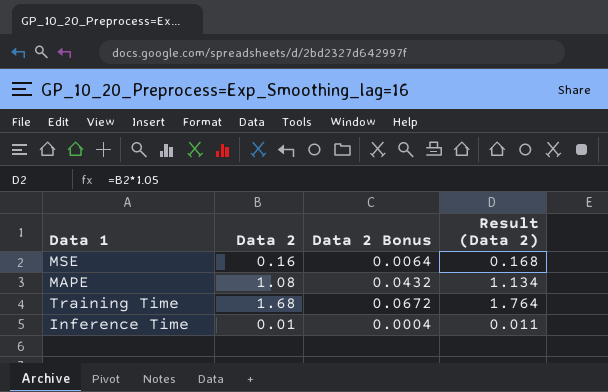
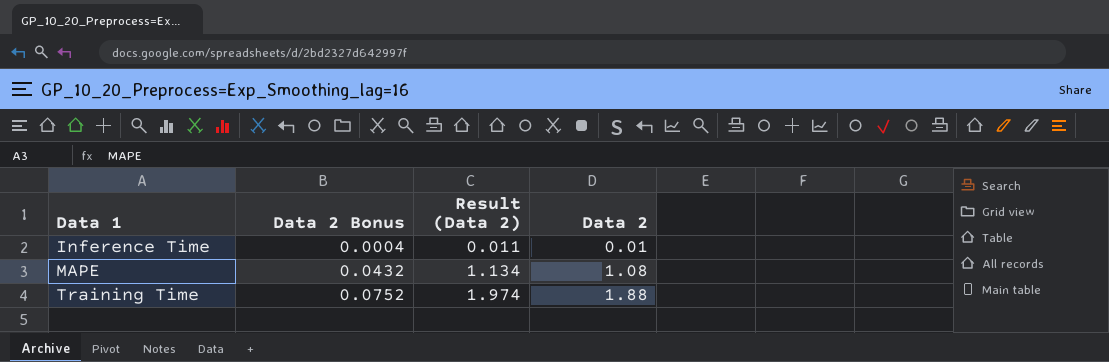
row order: none -> Data 1 ascending
column Data 2 | position: 2 -> 4
row MSE: 0.16 | 0.0064 | 0.168 -> none
Training Time | Data 2 Bonus: 0.0672 -> 0.0752
Training Time | Result (Data 2): 1.764 -> 1.974
Training Time | Data 2: 1.68 -> 1.88

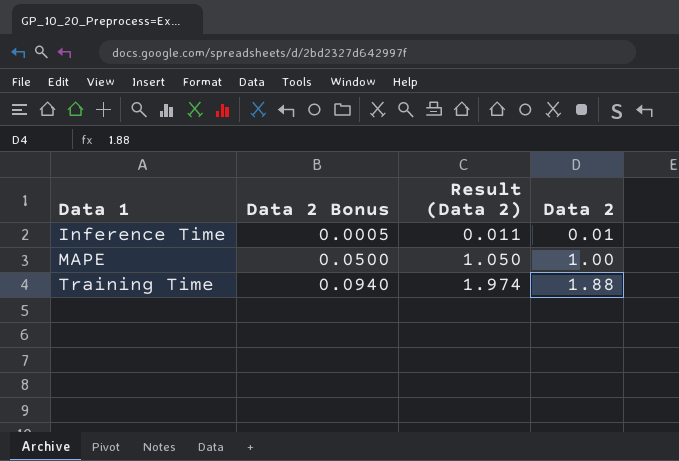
column Data 2 Bonus | formula: [Data 2] * 0.04 -> [Data 2] * 0.05
MAPE | Result (Data 2): 1.134 -> 1.050
MAPE | Data 2: 1.08 -> 1.00

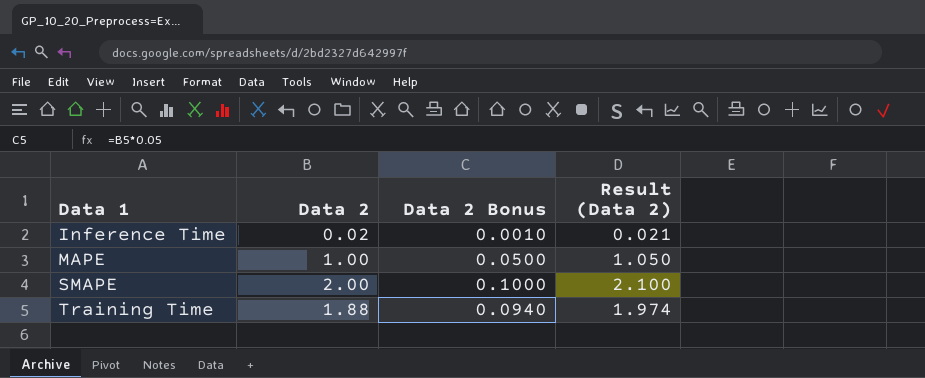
column Data 2 | position: 4 -> 2
Inference Time | Data 2: 0.01 -> 0.02
Inference Time | Data 2 Bonus: 0.0005 -> 0.0010
Inference Time | Result (Data 2): 0.011 -> 0.021
row SMAPE: none -> 2.00 | 0.1000 | 2.100

